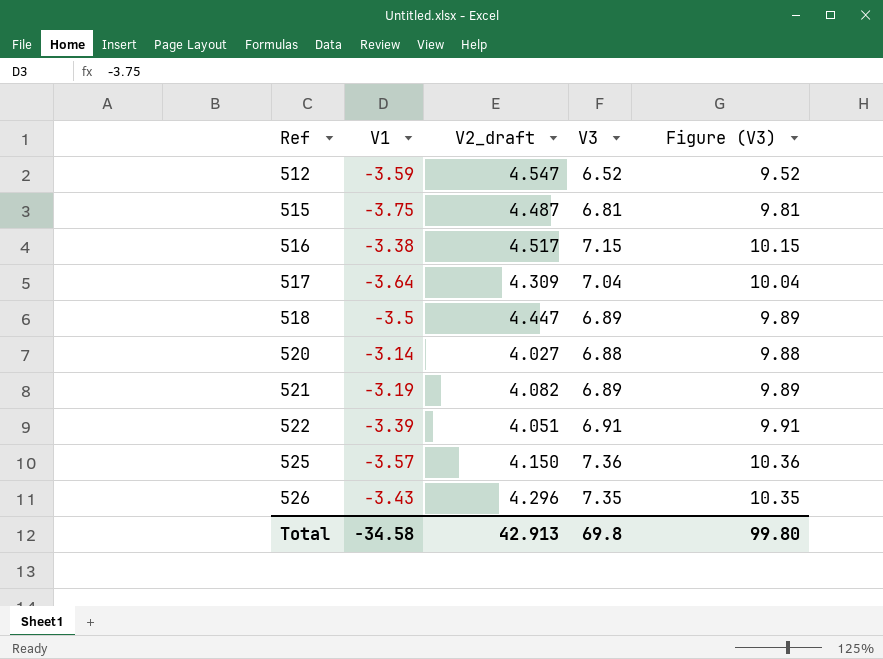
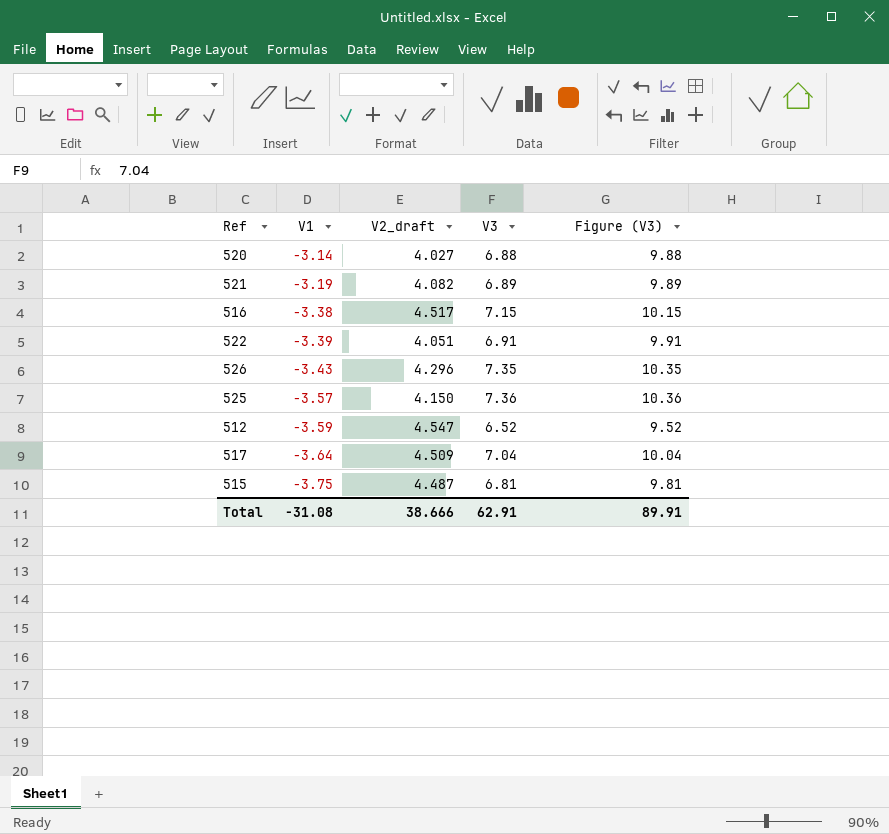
row order: Ref ascending -> V1 descending
row 518: -3.5 | 4.447 | 6.89 | 9.89 -> none
517 | V2_draft: 4.309 -> 4.509
Total | V1: -34.58 -> -31.08
Total | V2_draft: 42.913 -> 38.666
Total | V3: 69.8 -> 62.91
Total | Figure (V3): 99.80 -> 89.91

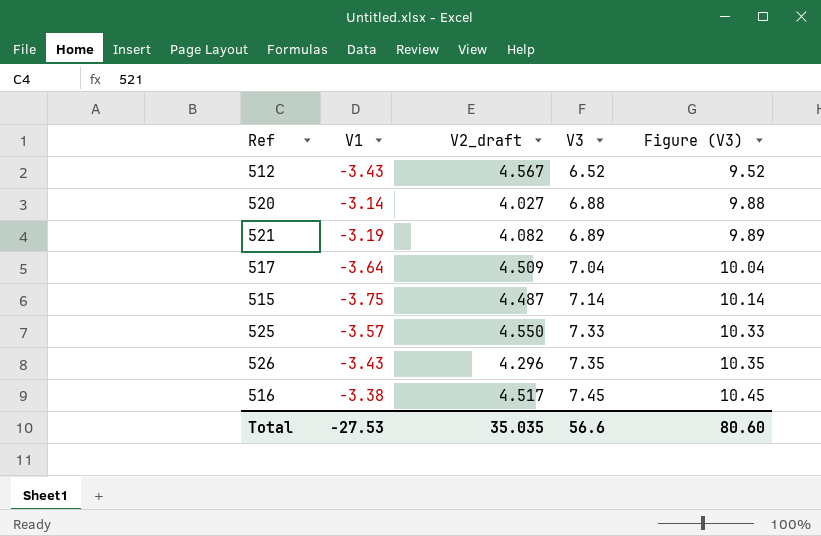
row order: V1 descending -> V3 ascending
row 522: -3.39 | 4.051 | 6.91 | 9.91 -> none
512 | V1: -3.59 -> -3.43
512 | V2_draft: 4.547 -> 4.567
515 | V3: 6.81 -> 7.14
515 | Figure (V3): 9.81 -> 10.14
525 | V2_draft: 4.150 -> 4.550
525 | V3: 7.36 -> 7.33
525 | Figure (V3): 10.36 -> 10.33
516 | V3: 7.15 -> 7.45
516 | Figure (V3): 10.15 -> 10.45
Total | V1: -31.08 -> -27.53
Total | V2_draft: 38.666 -> 35.035
Total | V3: 62.91 -> 56.6
Total | Figure (V3): 89.91 -> 80.60

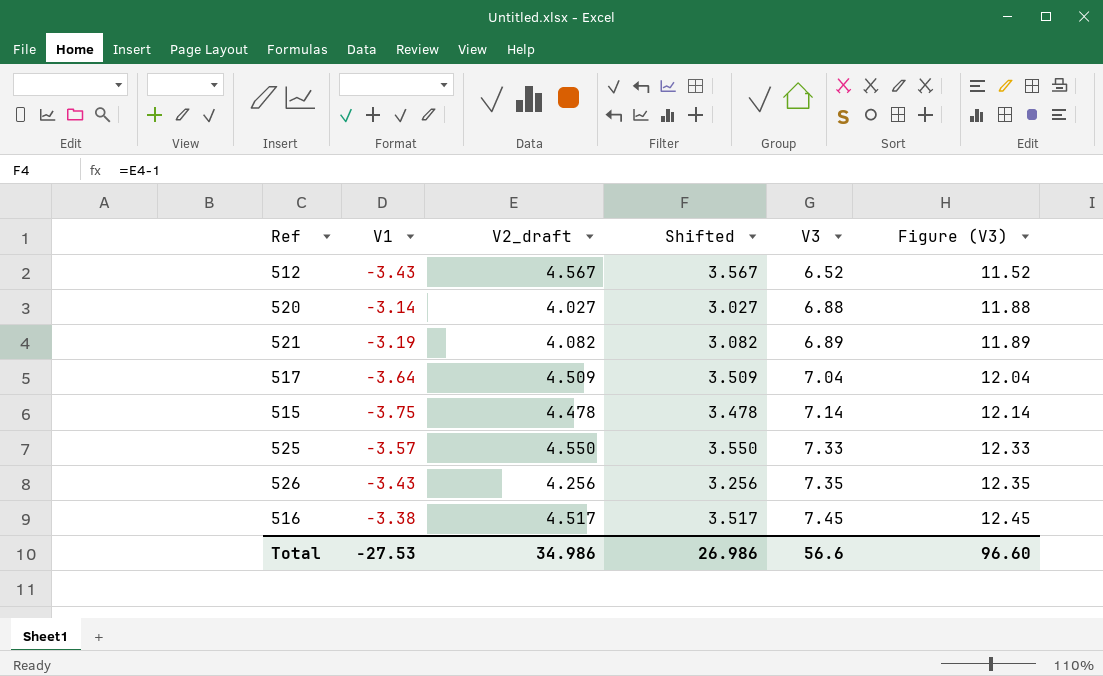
column Shifted | formula: none -> [V2_draft] - 1
column Figure (V3) | formula: [V3] + 3 -> [V3] + 5
515 | V2_draft: 4.487 -> 4.478
526 | V2_draft: 4.296 -> 4.256
Total | V2_draft: 35.035 -> 34.986
Total | Figure (V3): 80.60 -> 96.60

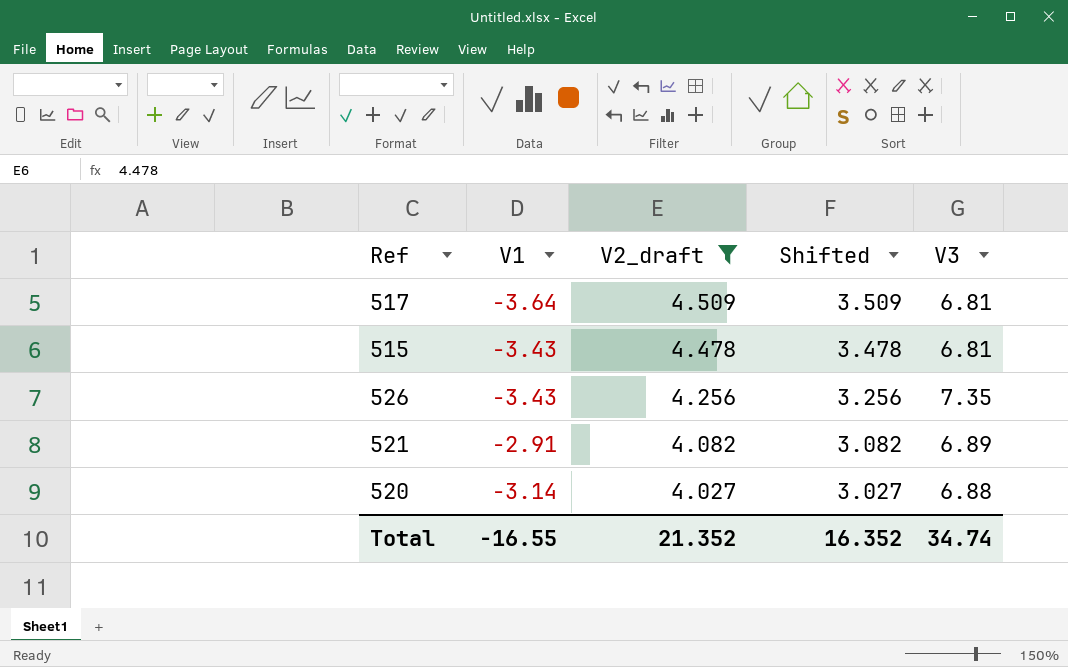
filter: none -> V2_draft <= 4.509
row order: V3 ascending -> V2_draft descending
column Figure (V3) | formula: [V3] + 5 -> none
517 | V3: 7.04 -> 6.81
515 | V1: -3.75 -> -3.43
515 | V3: 7.14 -> 6.81
521 | V1: -3.19 -> -2.91
Total | V1: -27.53 -> -16.55
Total | V2_draft: 34.986 -> 21.352
Total | Shifted: 26.986 -> 16.352
Total | V3: 56.6 -> 34.74

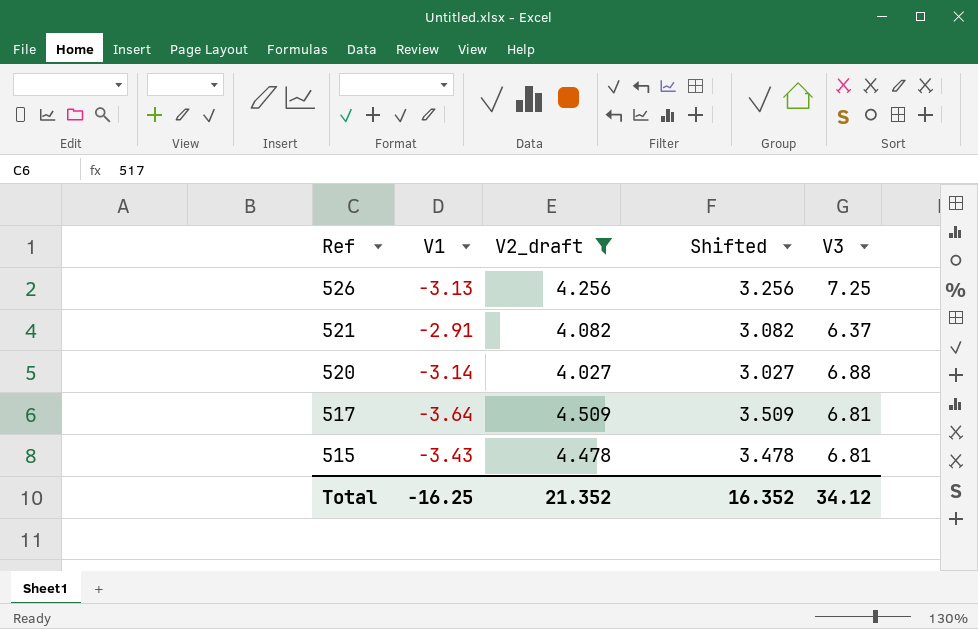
row order: V2_draft descending -> Ref descending
526 | V1: -3.43 -> -3.13
526 | V3: 7.35 -> 7.25
521 | V3: 6.89 -> 6.37
Total | V1: -16.55 -> -16.25
Total | V3: 34.74 -> 34.12

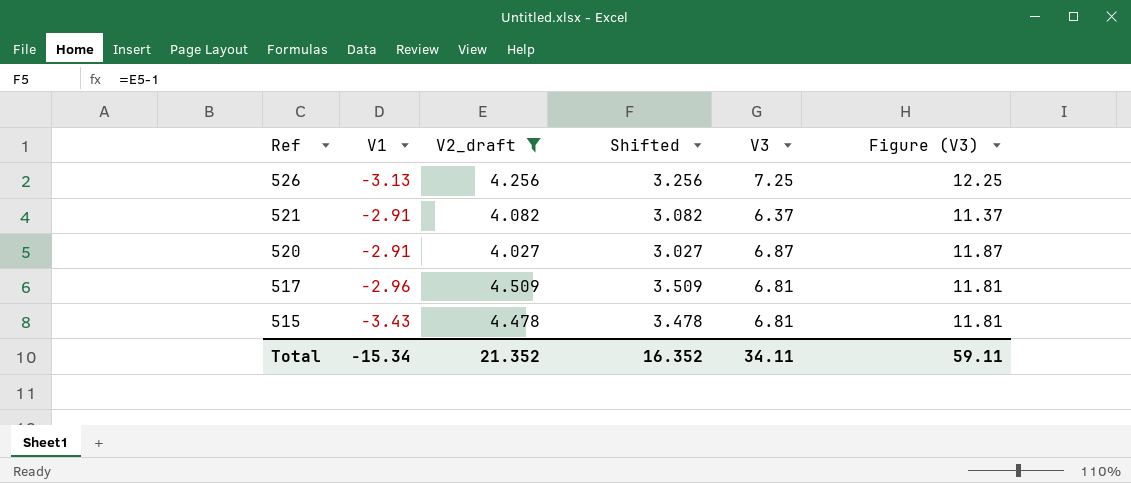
column Figure (V3) | formula: none -> [V3] + 5
520 | V1: -3.14 -> -2.91
520 | V3: 6.88 -> 6.87
517 | V1: -3.64 -> -2.96
Total | V1: -16.25 -> -15.34
Total | V3: 34.12 -> 34.11

